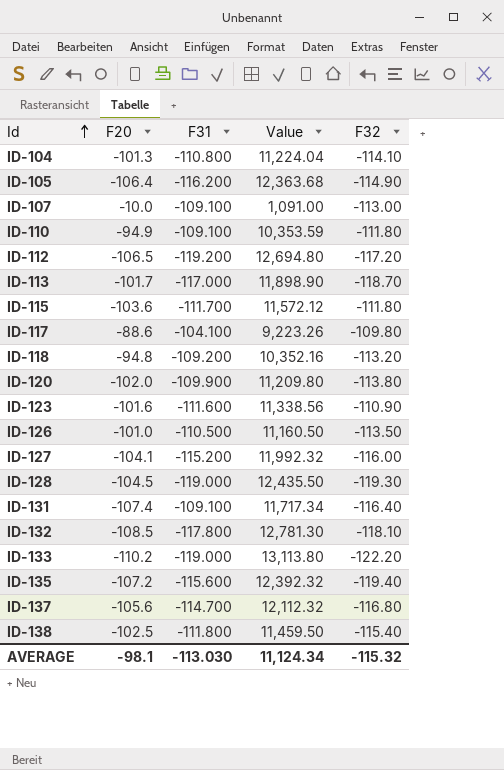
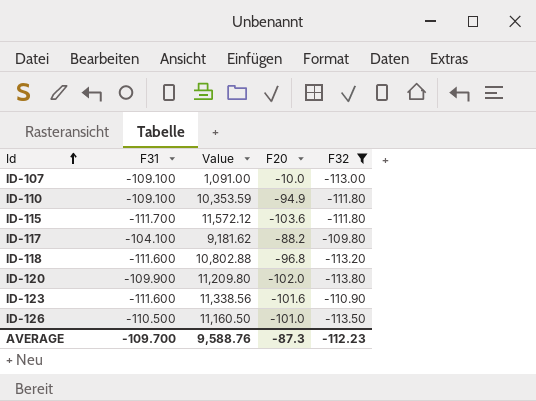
filter: none -> F32 >= -113.80
column F20 | position: 2 -> 4
ID-117 | Value: 9,223.26 -> 9,181.62
ID-117 | F20: -88.6 -> -88.2
ID-118 | F31: -109.200 -> -111.600
ID-118 | Value: 10,352.16 -> 10,802.88
ID-118 | F20: -94.8 -> -96.8
AVERAGE | F31: -113.030 -> -109.700
AVERAGE | Value: 11,124.34 -> 9,588.76
AVERAGE | F20: -98.1 -> -87.3
AVERAGE | F32: -115.32 -> -112.23

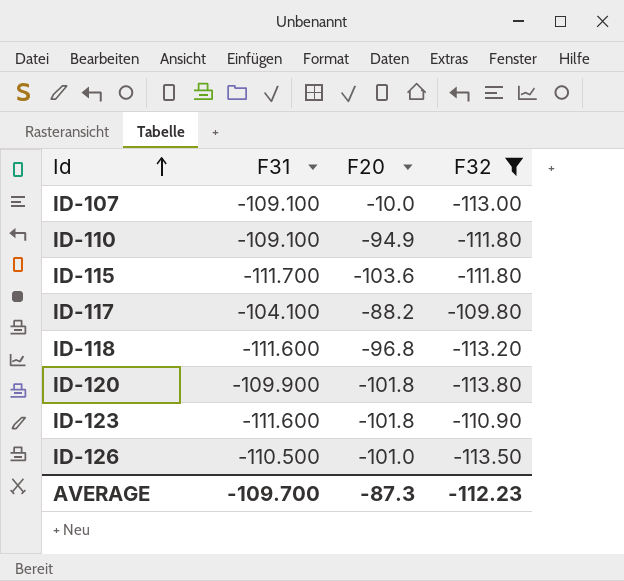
column Value | formula: [F31] * [F20] -> none
ID-120 | F20: -102.0 -> -101.8
ID-123 | F20: -101.6 -> -101.8

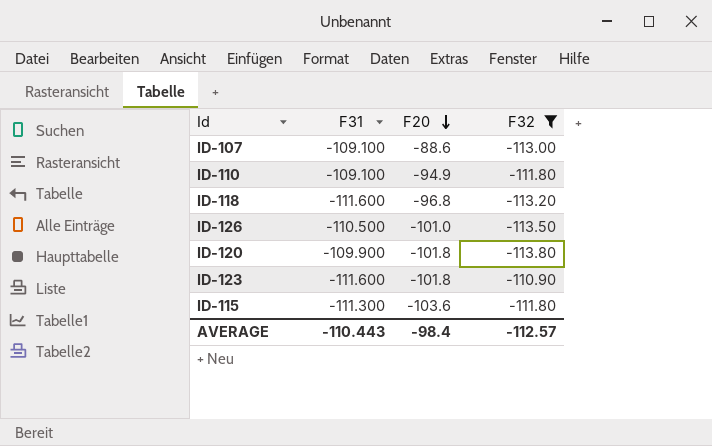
row order: Id ascending -> F20 descending
row ID-117: -104.100 | -88.2 | -109.80 -> none
ID-107 | F20: -10.0 -> -88.6
ID-115 | F31: -111.700 -> -111.300
AVERAGE | F31: -109.700 -> -110.443
AVERAGE | F20: -87.3 -> -98.4
AVERAGE | F32: -112.23 -> -112.57

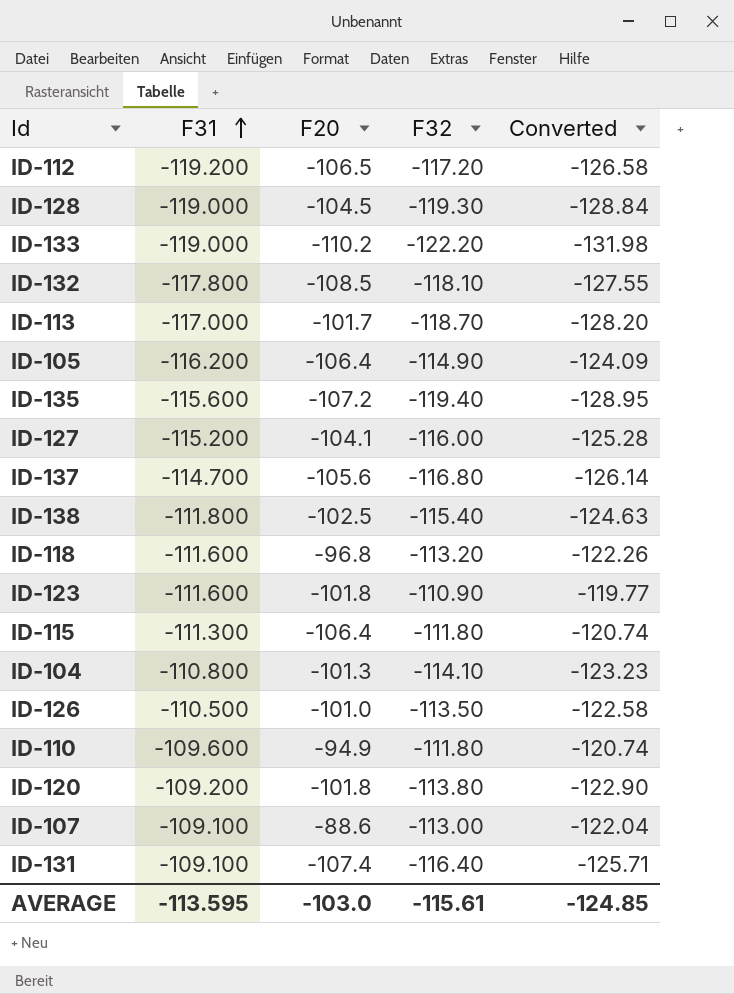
filter: F32 >= -113.80 -> none
row order: F20 descending -> F31 ascending
column Converted | formula: none -> [F32] * 1.08
ID-115 | F20: -103.6 -> -106.4
ID-110 | F31: -109.100 -> -109.600
ID-120 | F31: -109.900 -> -109.200
AVERAGE | F31: -110.443 -> -113.595
AVERAGE | F20: -98.4 -> -103.0
AVERAGE | F32: -112.57 -> -115.61

